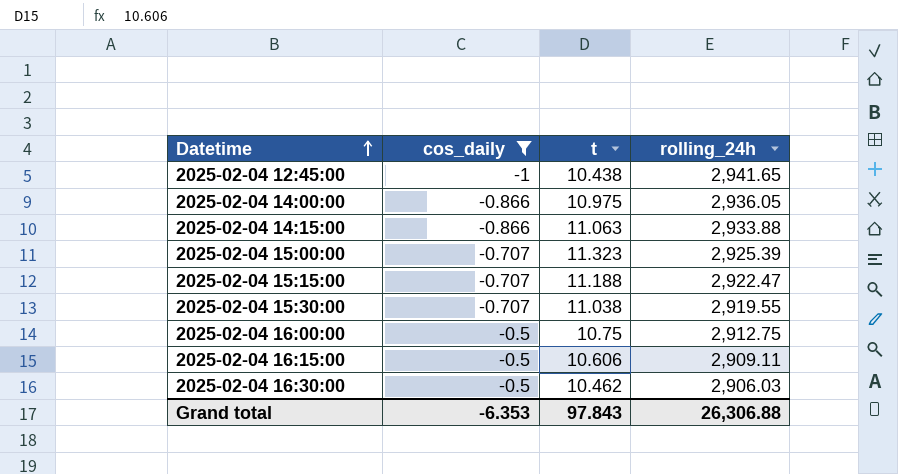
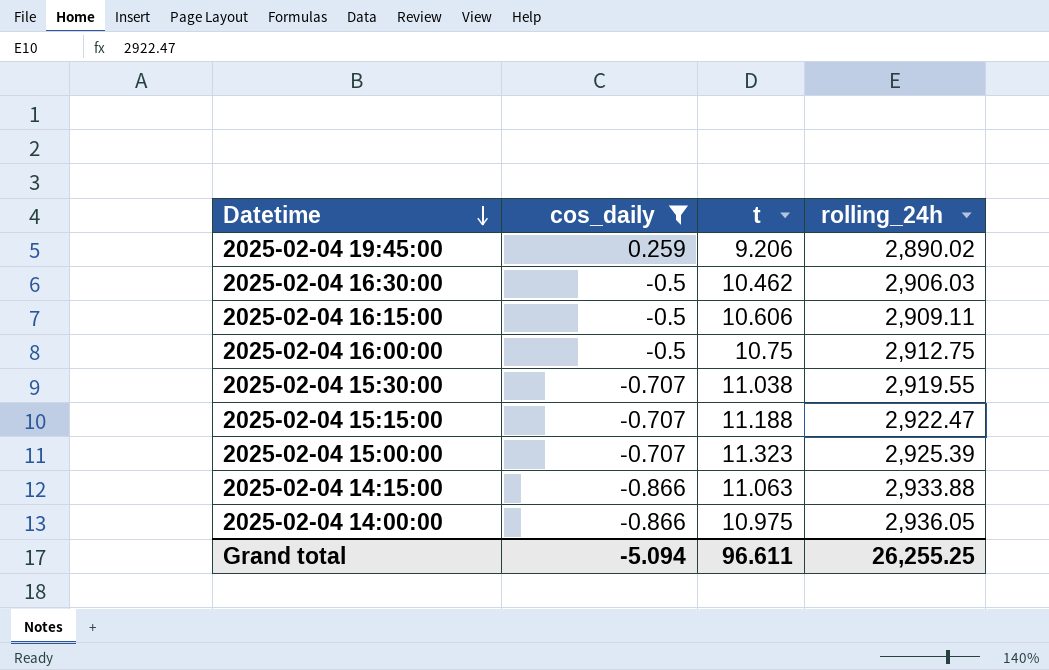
row order: Datetime ascending -> Datetime descending
row 2025-02-04 12:45:00: -1 | 10.438 | 2,941.65 -> none
row 2025-02-04 19:45:00: none -> 0.259 | 9.206 | 2,890.02
Grand total | cos_daily: -6.353 -> -5.094
Grand total | t: 97.843 -> 96.611
Grand total | rolling_24h: 26,306.88 -> 26,255.25

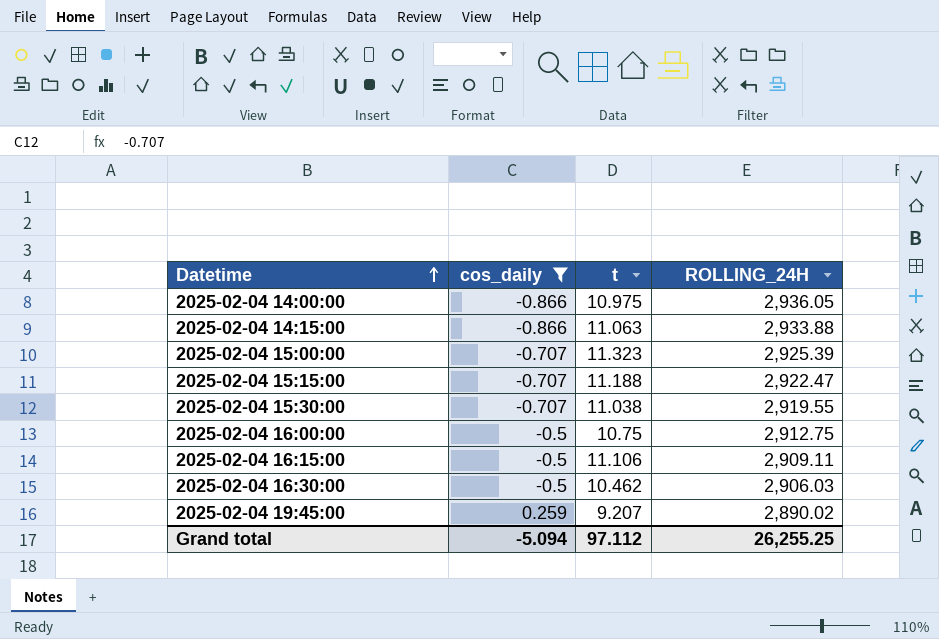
row order: Datetime descending -> Datetime ascending
column name: rolling_24h -> ROLLING_24H
2025-02-04 16:15:00 | t: 10.606 -> 11.106
2025-02-04 19:45:00 | t: 9.206 -> 9.207
Grand total | t: 96.611 -> 97.112

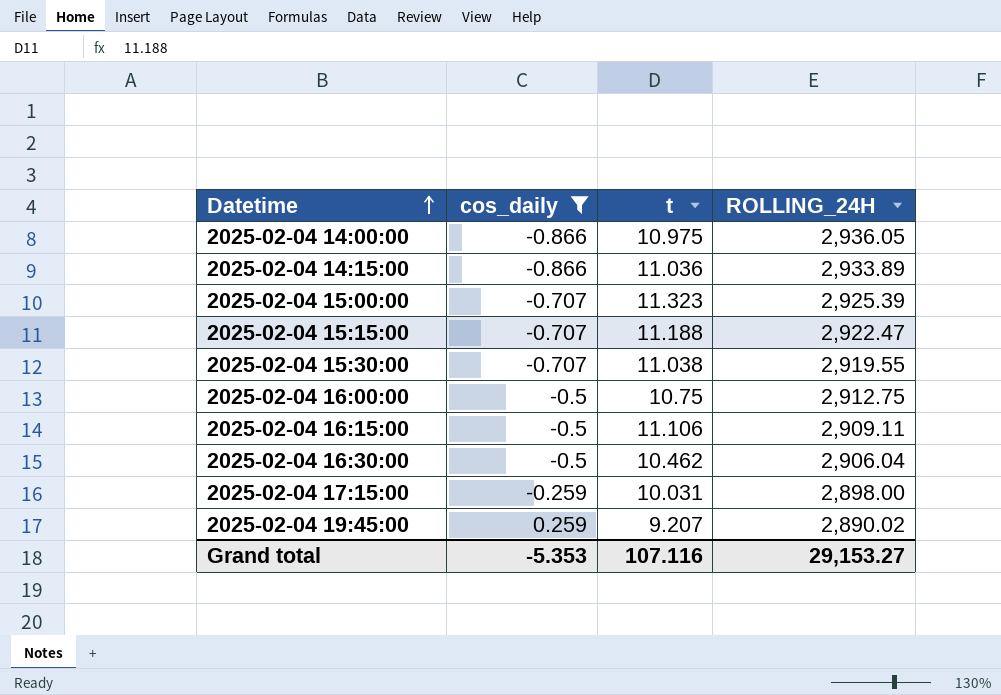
2025-02-04 14:15:00 | t: 11.063 -> 11.036
2025-02-04 14:15:00 | ROLLING_24H: 2,933.88 -> 2,933.89
2025-02-04 16:30:00 | ROLLING_24H: 2,906.03 -> 2,906.04
row 2025-02-04 17:15:00: none -> -0.259 | 10.031 | 2,898.00
Grand total | cos_daily: -5.094 -> -5.353
Grand total | t: 97.112 -> 107.116
Grand total | ROLLING_24H: 26,255.25 -> 29,153.27

